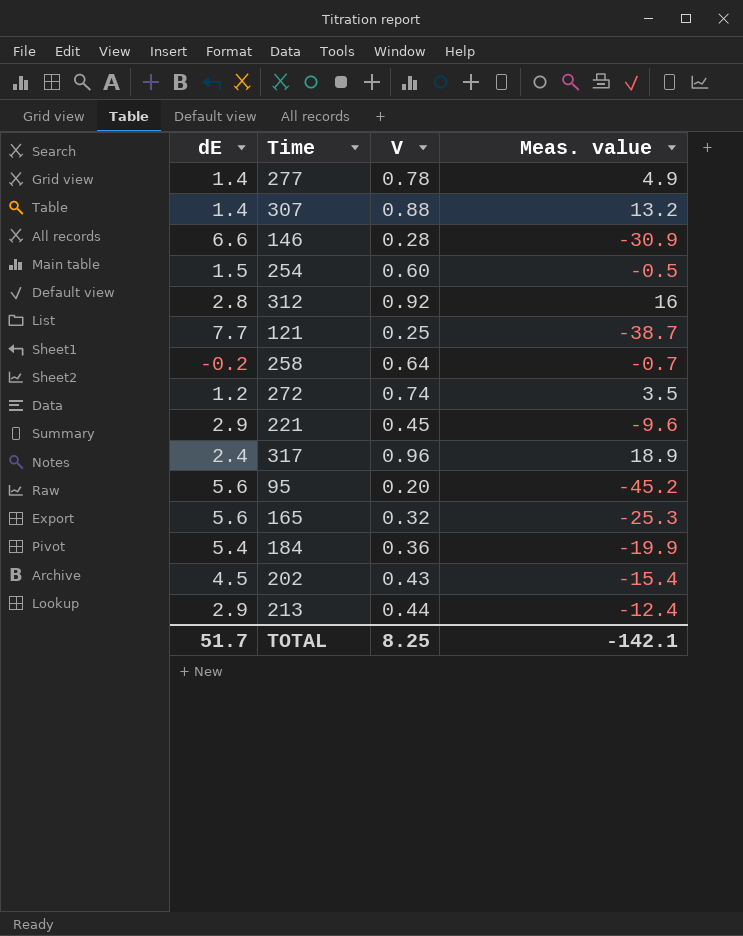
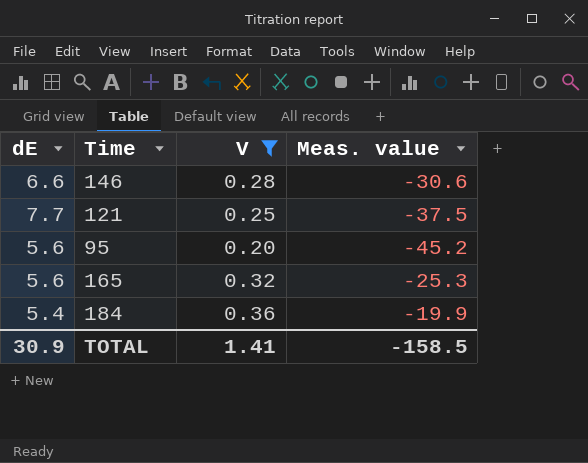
filter: none -> V <= 0.36
146 | Meas. value: -30.9 -> -30.6
121 | Meas. value: -38.7 -> -37.5
TOTAL | dE: 51.7 -> 30.9
TOTAL | V: 8.25 -> 1.41
TOTAL | Meas. value: -142.1 -> -158.5

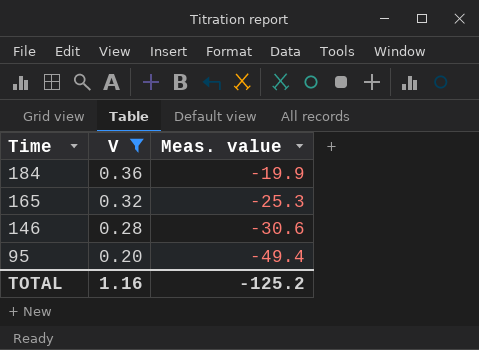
row order: none -> Time descending
column dE | position: 1 -> none
row 121: 7.7 | 0.25 | -37.5 -> none
95 | Meas. value: -45.2 -> -49.4
TOTAL | V: 1.41 -> 1.16
TOTAL | Meas. value: -158.5 -> -125.2

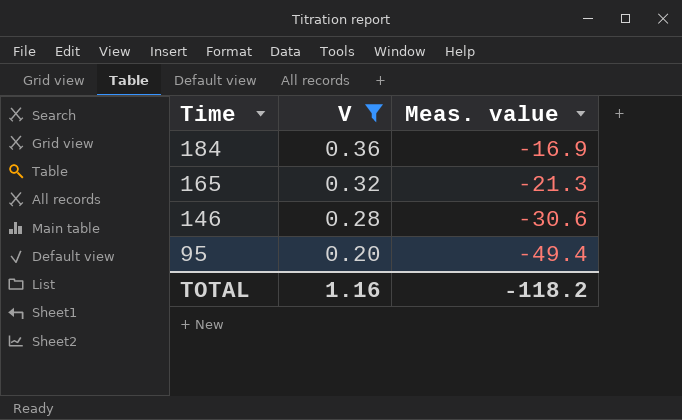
184 | Meas. value: -19.9 -> -16.9
165 | Meas. value: -25.3 -> -21.3
TOTAL | Meas. value: -125.2 -> -118.2

